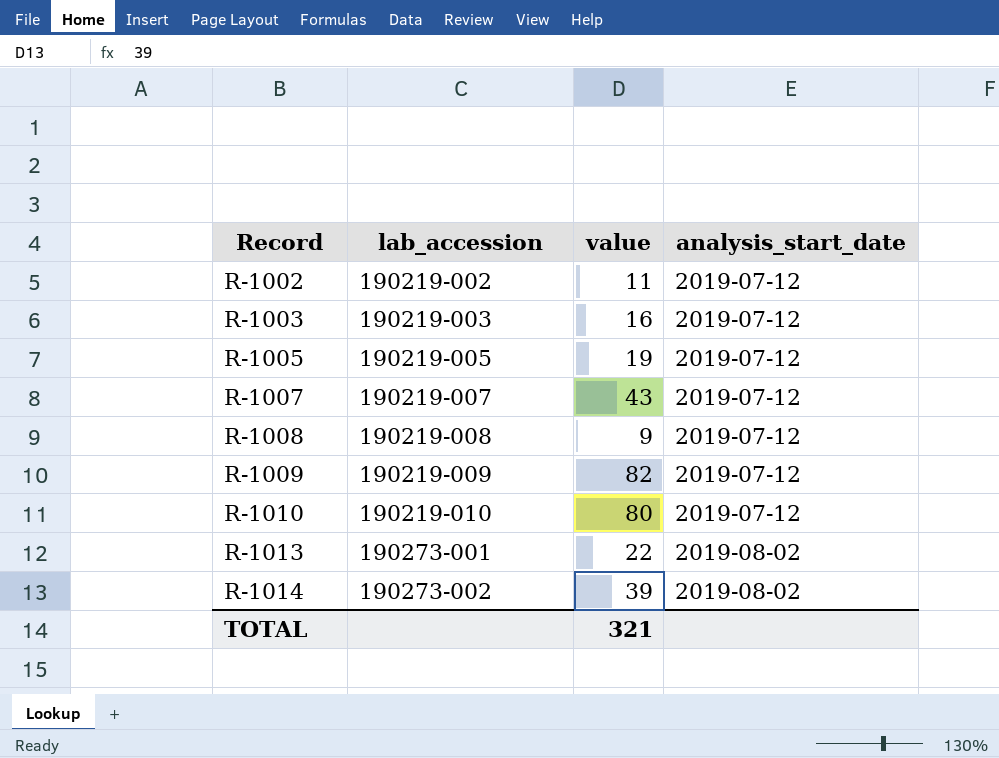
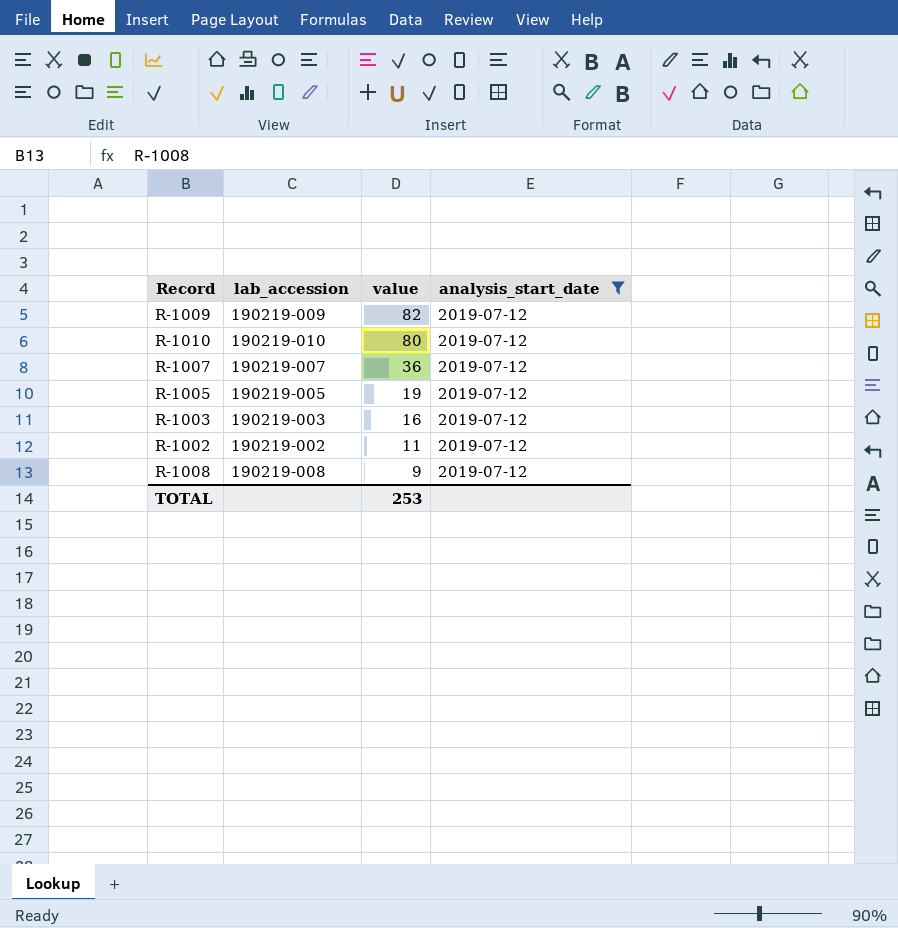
filter: none -> analysis_start_date = 2019-07-12
row order: Record ascending -> value descending
R-1007 | value: 43 -> 36
TOTAL | value: 321 -> 253

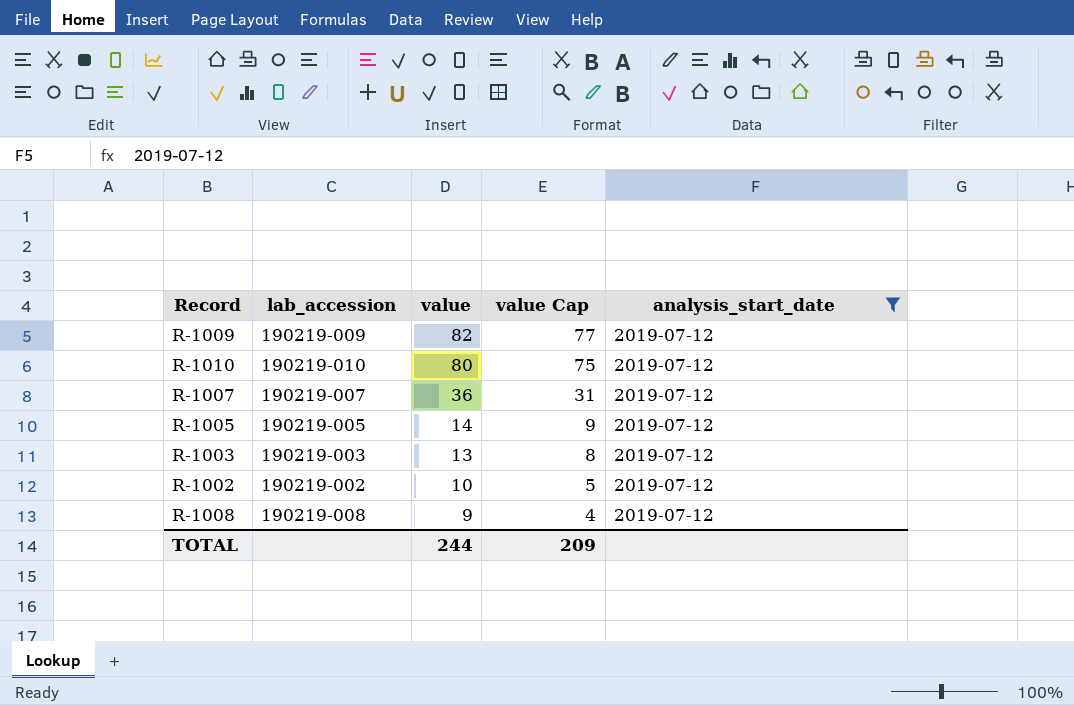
column value Cap | formula: none -> [value] - 5
R-1005 | value: 19 -> 14
R-1003 | value: 16 -> 13
R-1002 | value: 11 -> 10
TOTAL | value: 253 -> 244

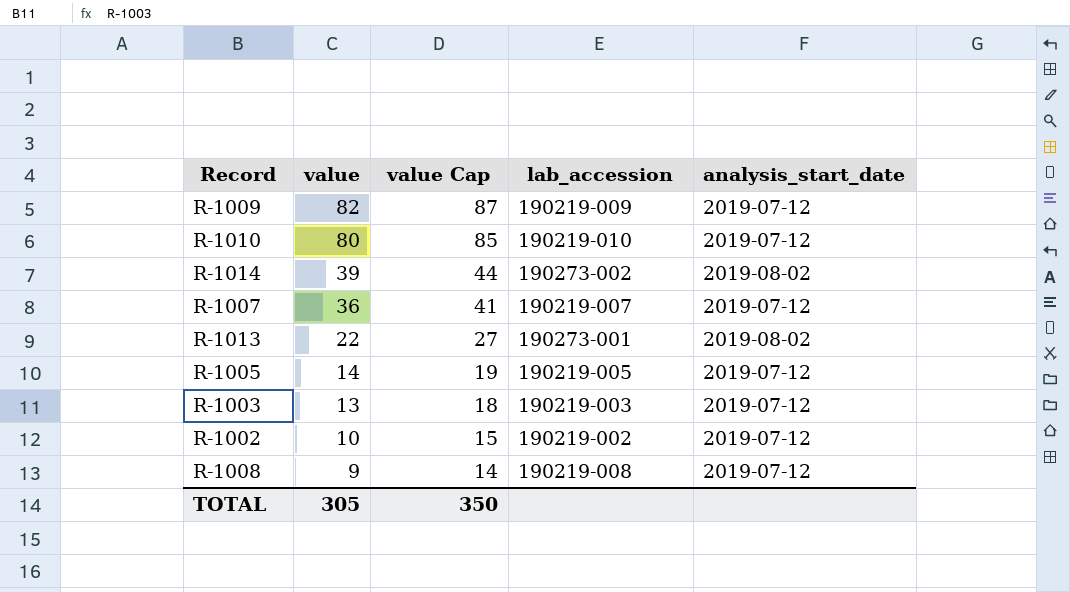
filter: analysis_start_date = 2019-07-12 -> none
column value Cap | formula: [value] - 5 -> [value] + 5
column lab_accession | position: 2 -> 4
TOTAL | value: 244 -> 305
TOTAL | value Cap: 209 -> 350

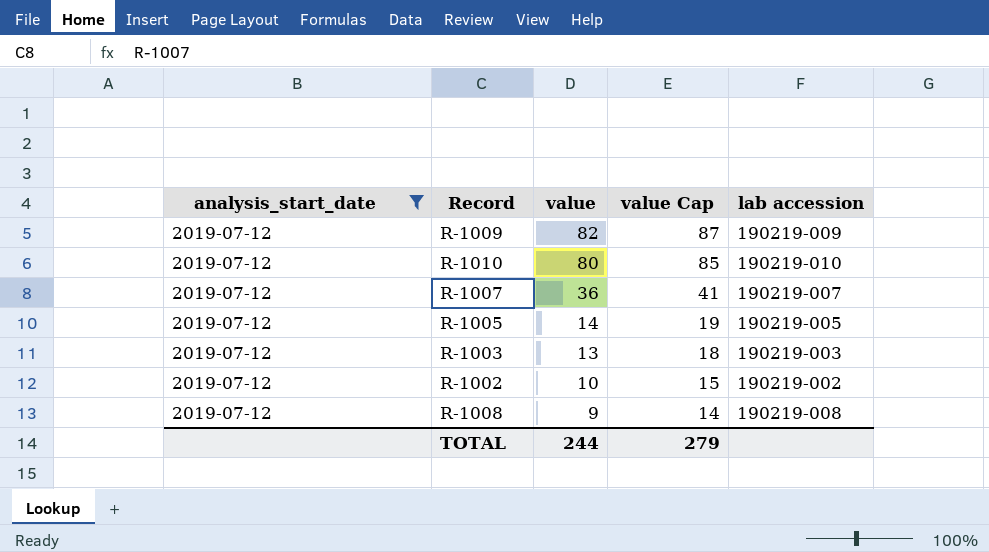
filter: none -> analysis_start_date = 2019-07-12
column analysis_start_date | position: 5 -> 1
column name: lab_accession -> lab accession
TOTAL | value: 305 -> 244
TOTAL | value Cap: 350 -> 279

